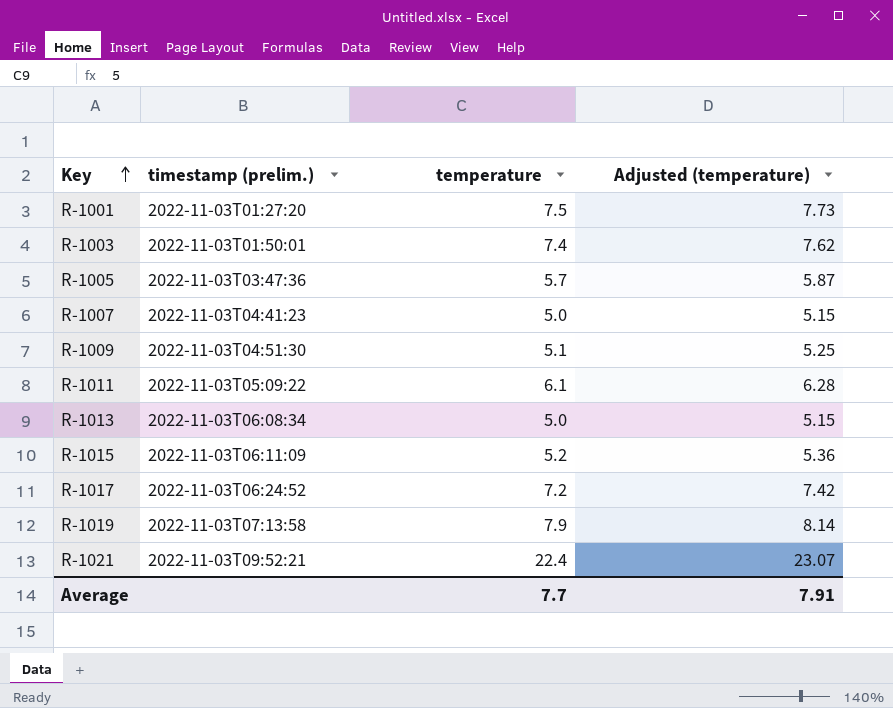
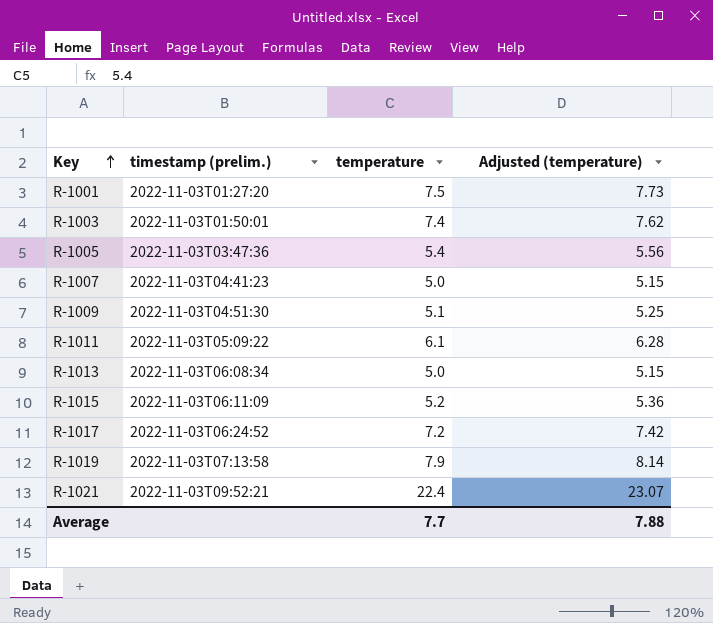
R-1005 | temperature: 5.7 -> 5.4
R-1005 | Adjusted (temperature): 5.87 -> 5.56
Average | Adjusted (temperature): 7.91 -> 7.88

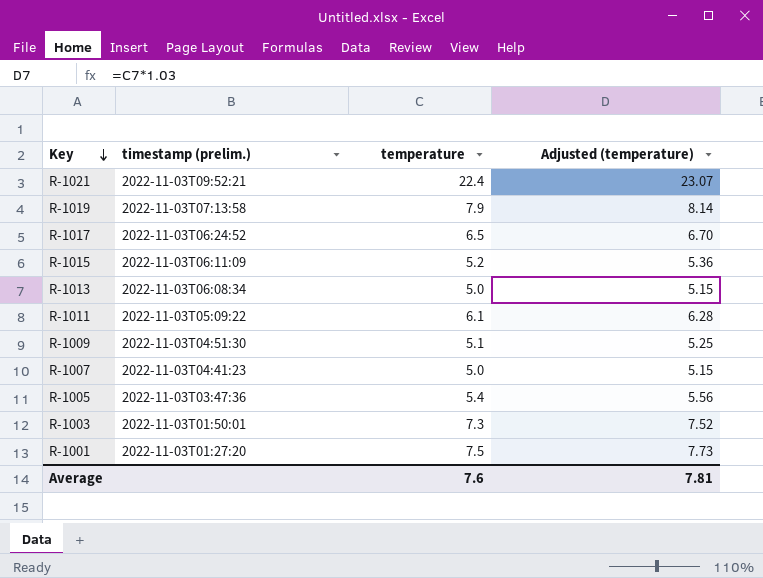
row order: Key ascending -> Key descending
R-1017 | temperature: 7.2 -> 6.5
R-1017 | Adjusted (temperature): 7.42 -> 6.70
R-1003 | temperature: 7.4 -> 7.3
R-1003 | Adjusted (temperature): 7.62 -> 7.52
Average | temperature: 7.7 -> 7.6
Average | Adjusted (temperature): 7.88 -> 7.81

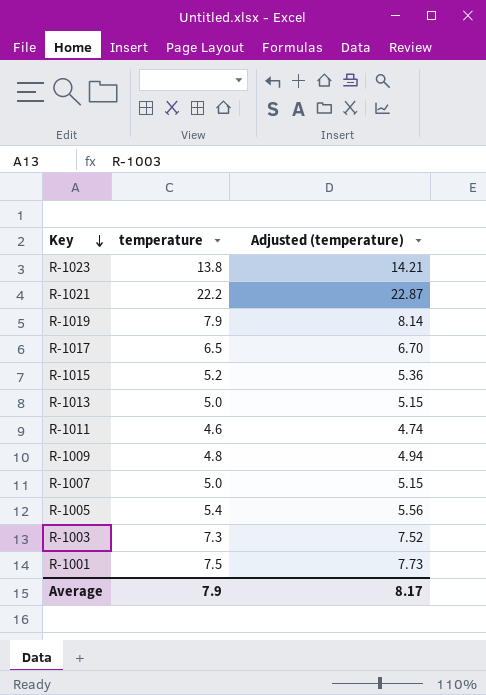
column timestamp (prelim.) | position: 2 -> none
row R-1023: none -> 13.8 | 14.21
R-1021 | temperature: 22.4 -> 22.2
R-1021 | Adjusted (temperature): 23.07 -> 22.87
R-1011 | temperature: 6.1 -> 4.6
R-1011 | Adjusted (temperature): 6.28 -> 4.74
R-1009 | temperature: 5.1 -> 4.8
R-1009 | Adjusted (temperature): 5.25 -> 4.94
Average | temperature: 7.6 -> 7.9
Average | Adjusted (temperature): 7.81 -> 8.17

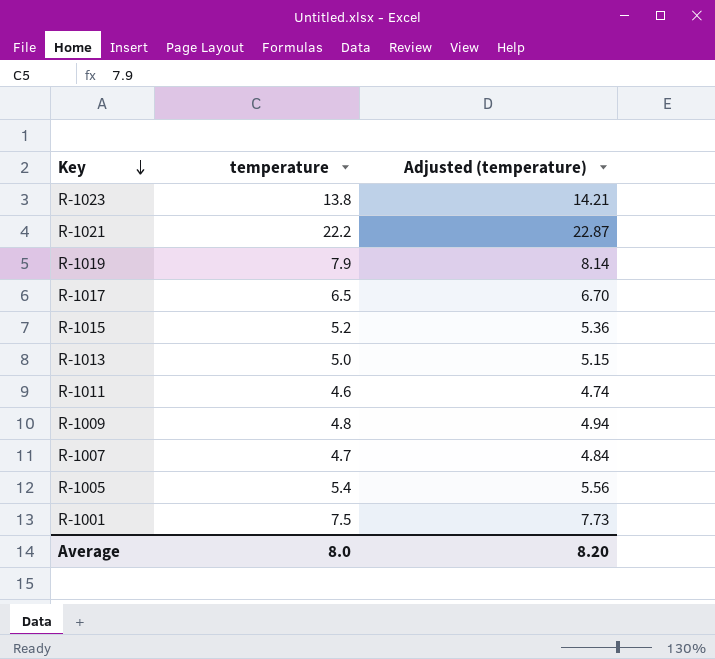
row R-1003: 7.3 | 7.52 -> none
R-1007 | temperature: 5.0 -> 4.7
R-1007 | Adjusted (temperature): 5.15 -> 4.84
Average | temperature: 7.9 -> 8.0
Average | Adjusted (temperature): 8.17 -> 8.20

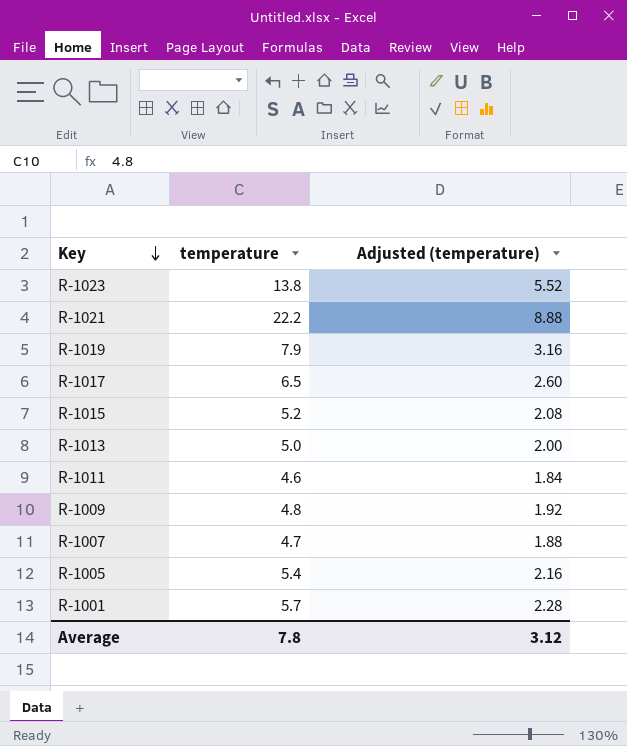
column Adjusted (temperature) | formula: [temperature] * 1.03 -> [temperature] * 0.4
R-1001 | temperature: 7.5 -> 5.7
Average | temperature: 8.0 -> 7.8
Average | Adjusted (temperature): 8.20 -> 3.12

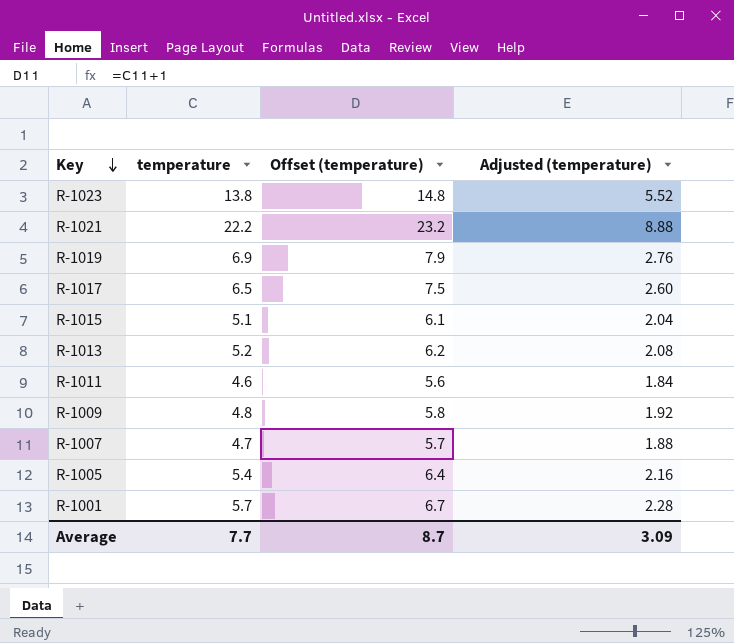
column Offset (temperature) | formula: none -> [temperature] + 1
R-1019 | temperature: 7.9 -> 6.9
R-1019 | Adjusted (temperature): 3.16 -> 2.76
R-1015 | temperature: 5.2 -> 5.1
R-1015 | Adjusted (temperature): 2.08 -> 2.04
R-1013 | temperature: 5.0 -> 5.2
R-1013 | Adjusted (temperature): 2.00 -> 2.08
Average | temperature: 7.8 -> 7.7
Average | Adjusted (temperature): 3.12 -> 3.09

